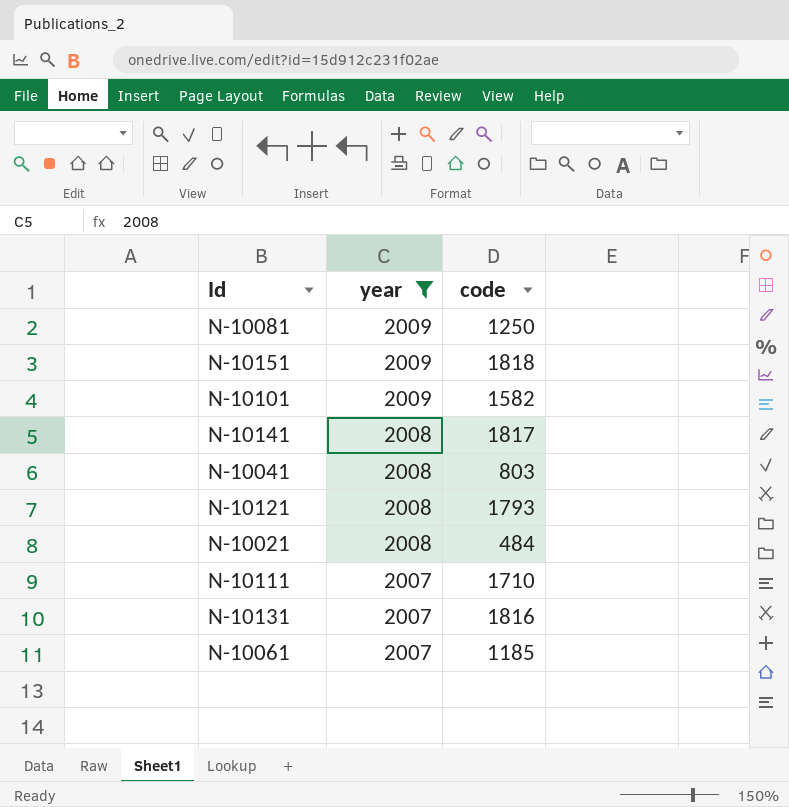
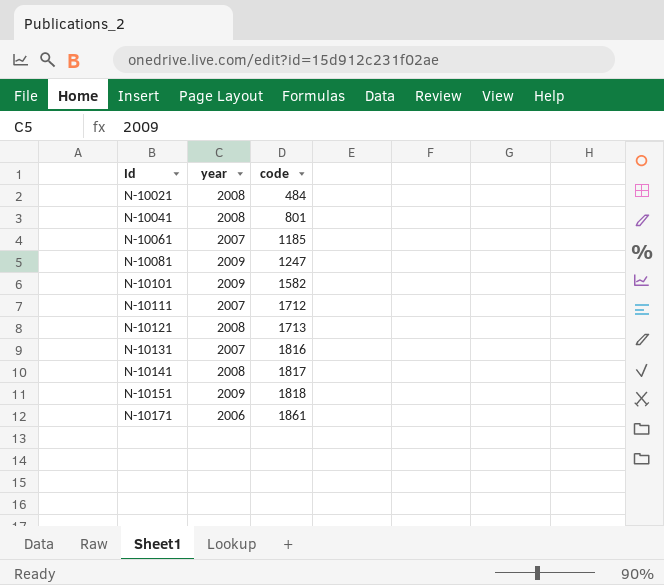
filter: year != 2006 -> none
row order: year descending -> Id ascending
N-10041 | code: 803 -> 801
N-10081 | code: 1250 -> 1247
N-10111 | code: 1710 -> 1712
N-10121 | code: 1793 -> 1713

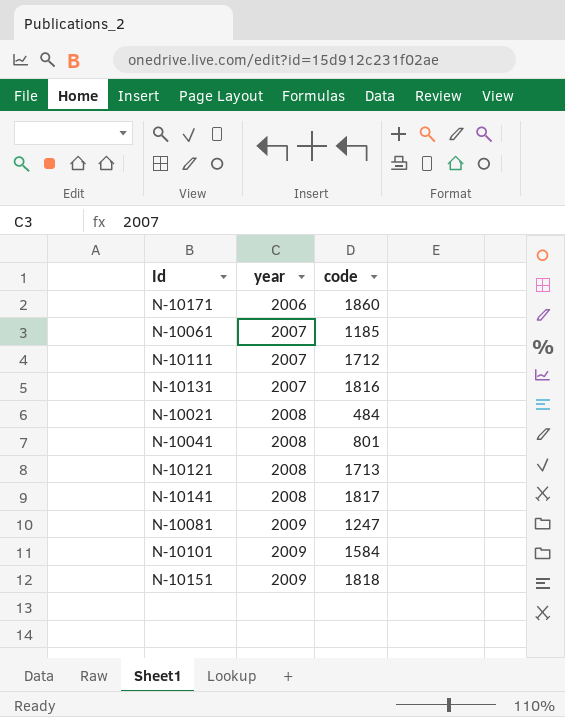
row order: Id ascending -> year ascending
N-10171 | code: 1861 -> 1860
N-10101 | code: 1582 -> 1584

